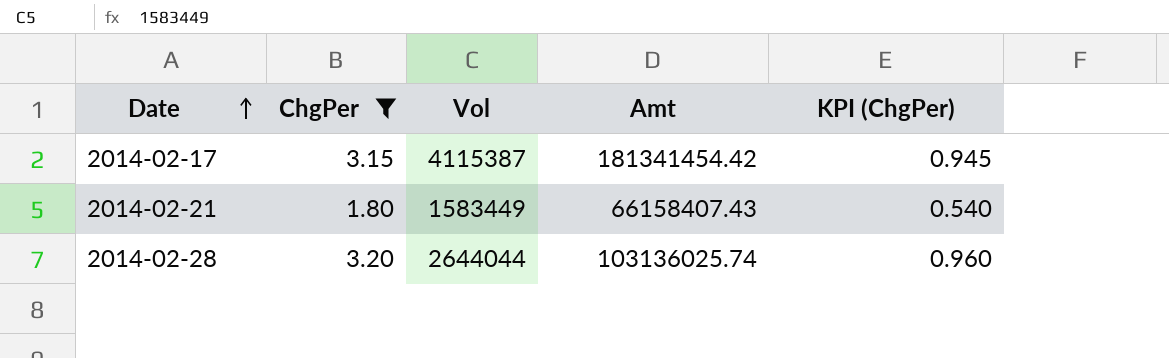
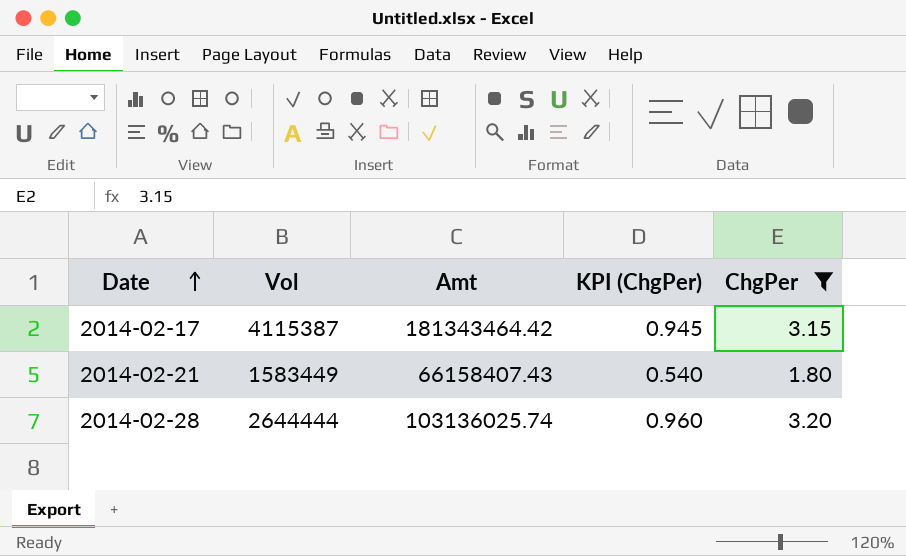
column ChgPer | position: 2 -> 5
2014-02-17 | Amt: 181341454.42 -> 181343464.42
2014-02-28 | Vol: 2644044 -> 2644444

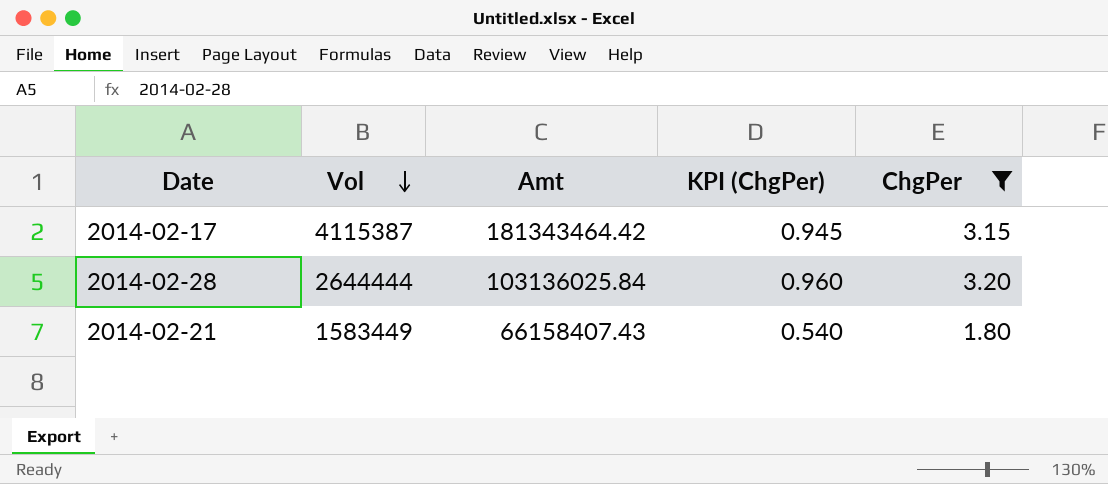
row order: Date ascending -> Vol descending
2014-02-28 | Amt: 103136025.74 -> 103136025.84

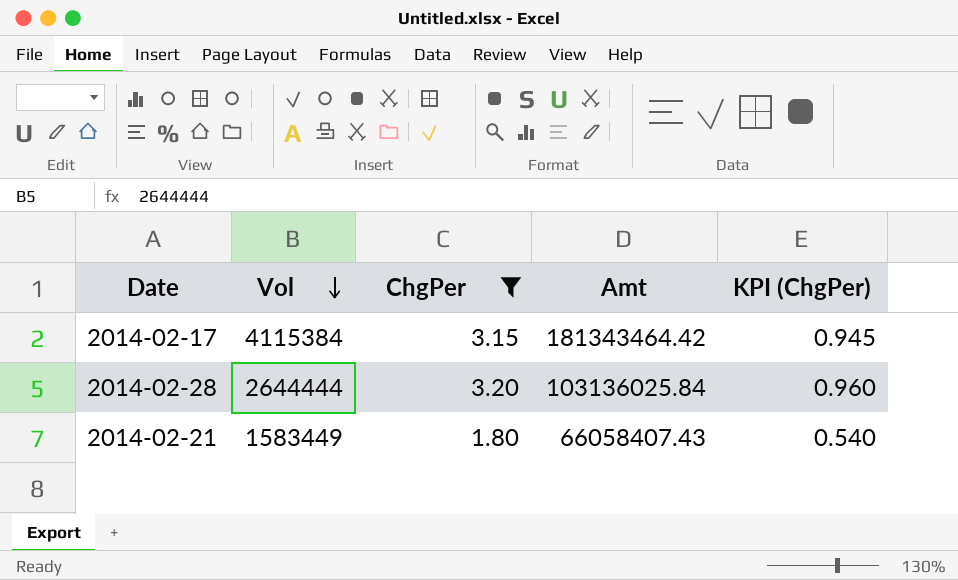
column ChgPer | position: 5 -> 3
2014-02-17 | Vol: 4115387 -> 4115384
2014-02-21 | Amt: 66158407.43 -> 66058407.43

